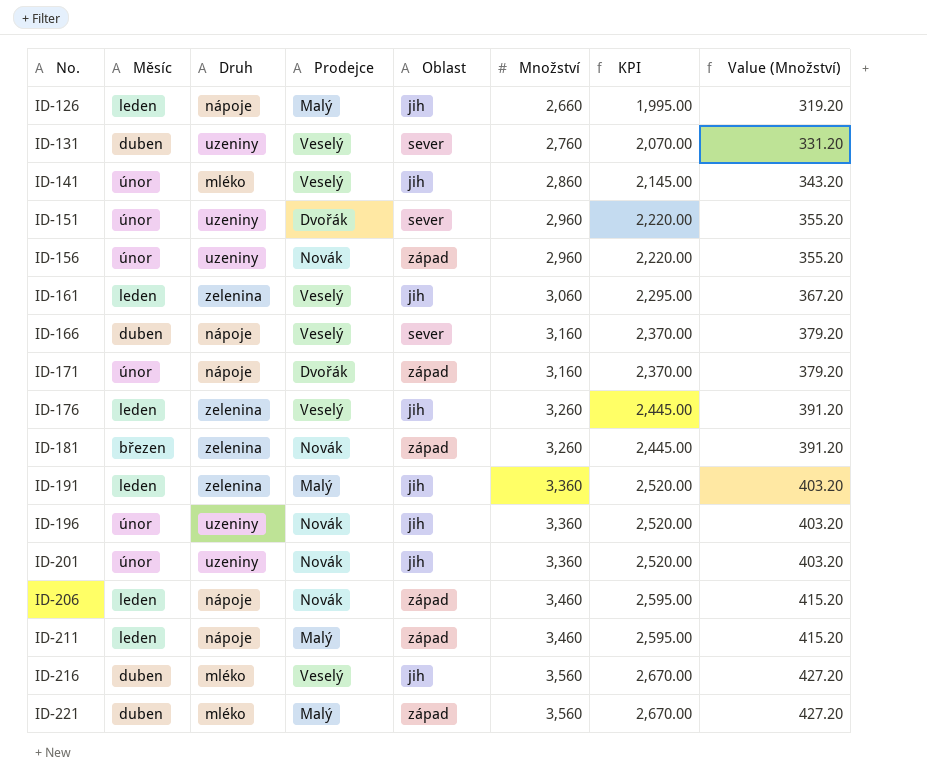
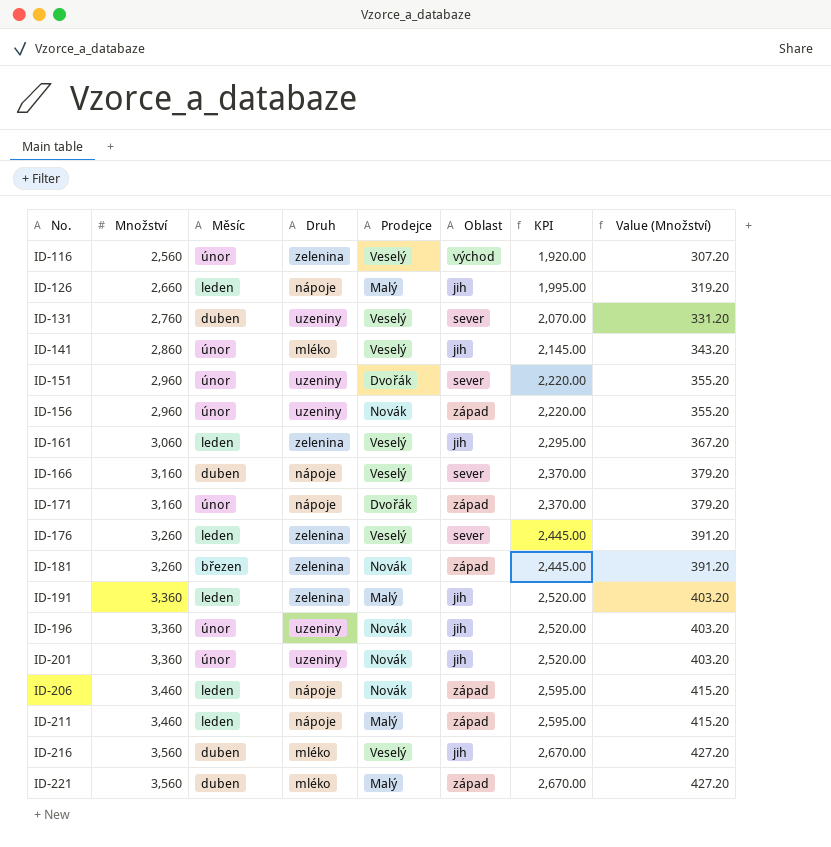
column Množství | position: 6 -> 2
row ID-116: none -> 2,560 | únor | zelenina | Veselý | východ | 1,920.00 | 307.20
ID-176 | Oblast: jih -> sever

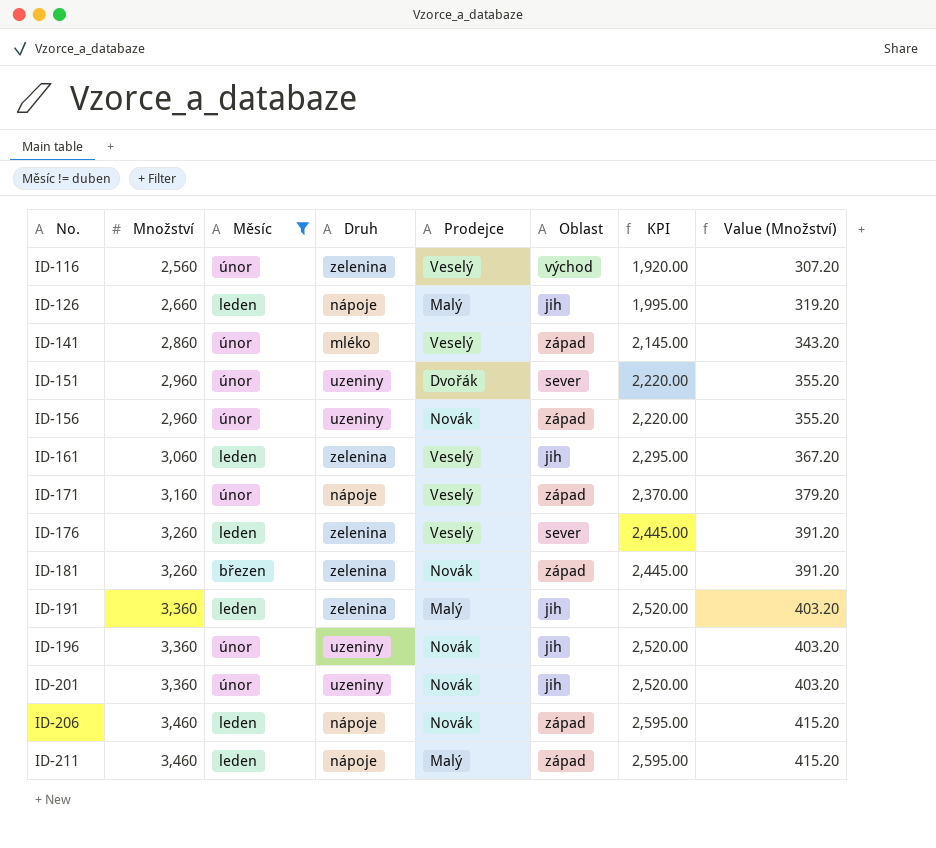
filter: none -> Měsíc != duben
ID-141 | Oblast: jih -> západ
ID-171 | Prodejce: Dvořák -> Veselý

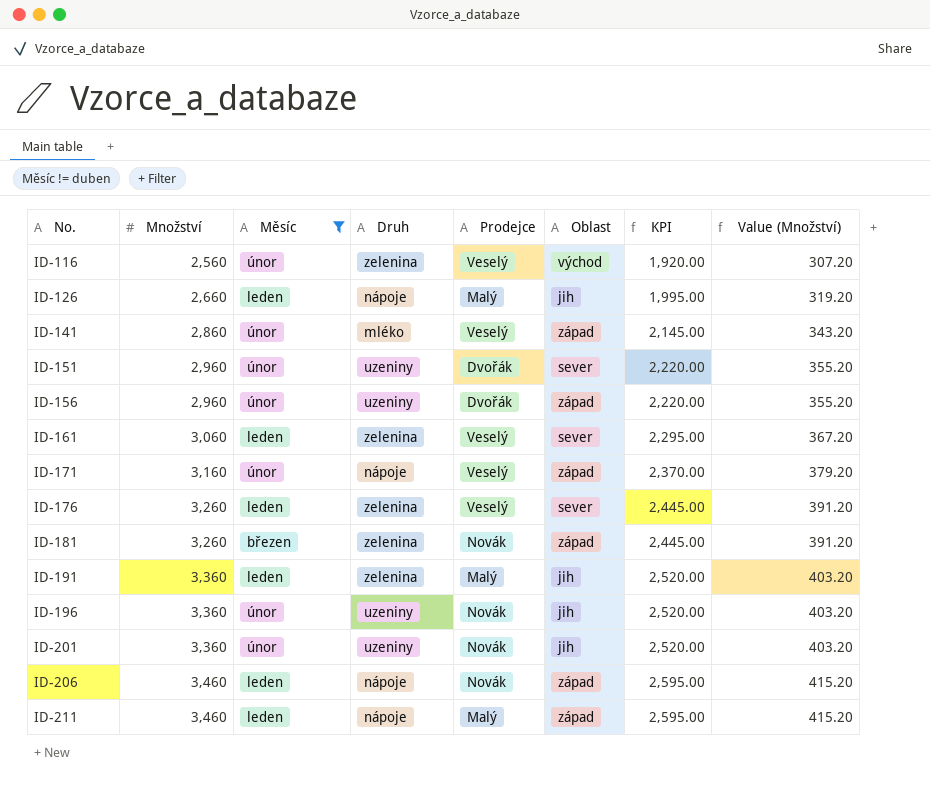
ID-156 | Prodejce: Novák -> Dvořák
ID-161 | Oblast: jih -> sever

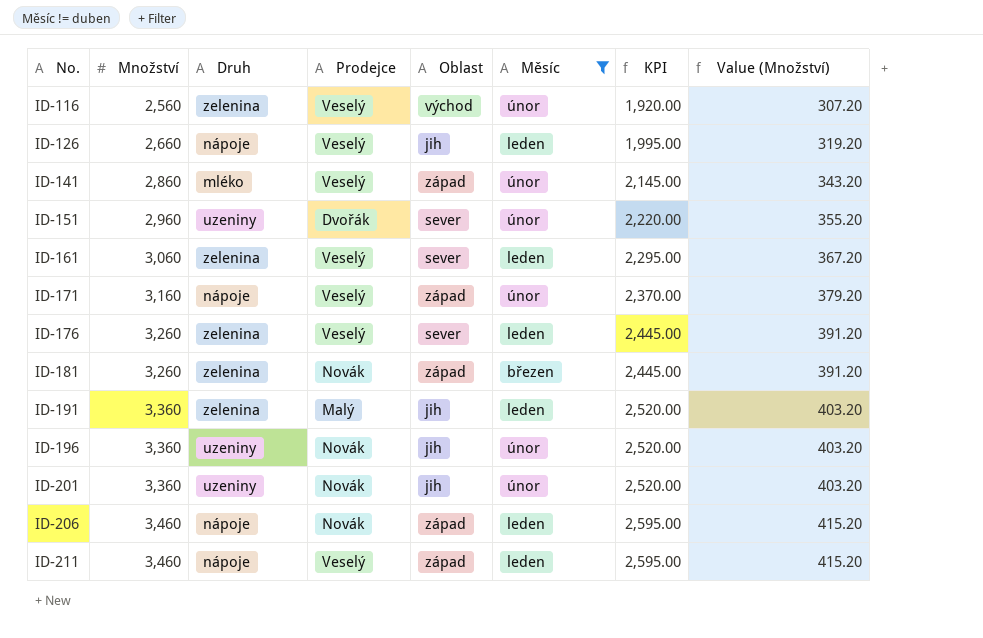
column Měsíc | position: 3 -> 6
row ID-156: 2,960 | únor | uzeniny | Dvořák | západ | 2,220.00 | 355.20 -> none
ID-126 | Prodejce: Malý -> Veselý
ID-211 | Prodejce: Malý -> Veselý

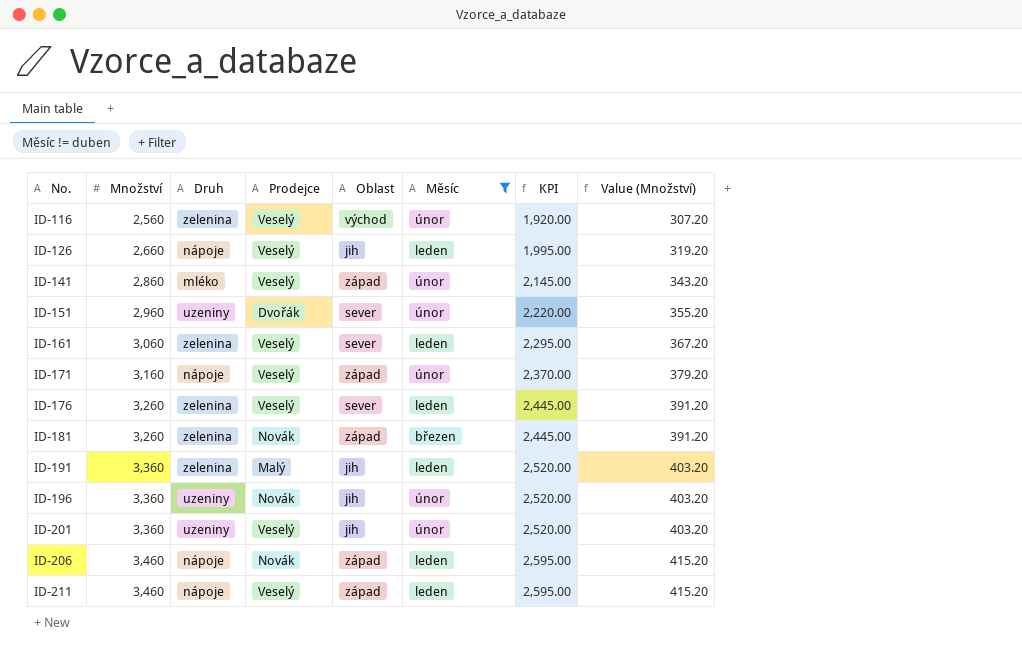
ID-201 | Prodejce: Novák -> Veselý

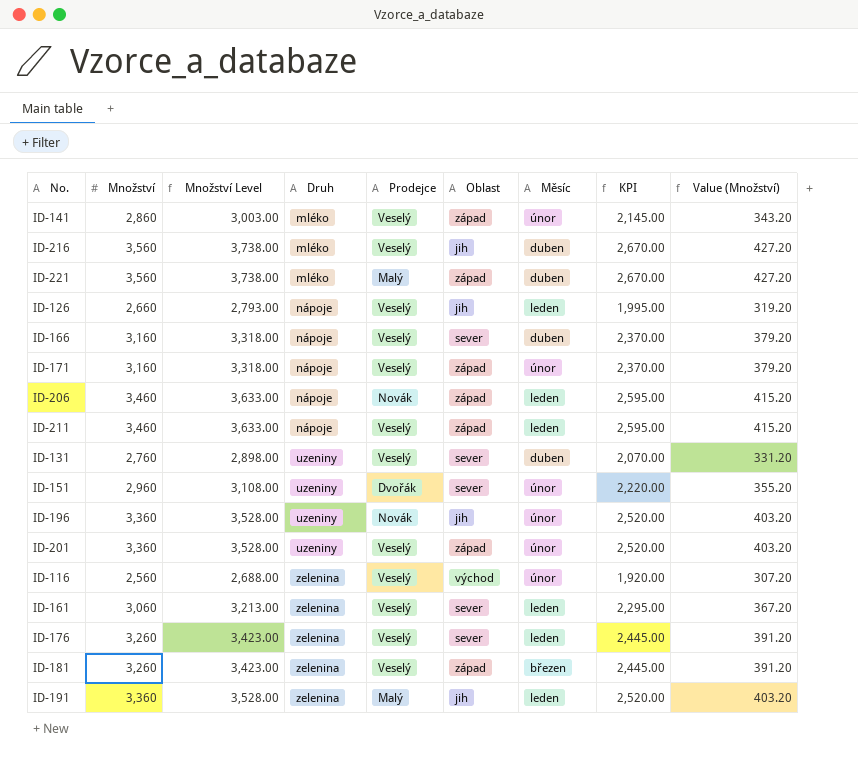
filter: Měsíc != duben -> none
row order: No. ascending -> Druh ascending
column Množství Level | formula: none -> [Množství] * 1.05
ID-201 | Oblast: jih -> západ
ID-181 | Prodejce: Novák -> Veselý

